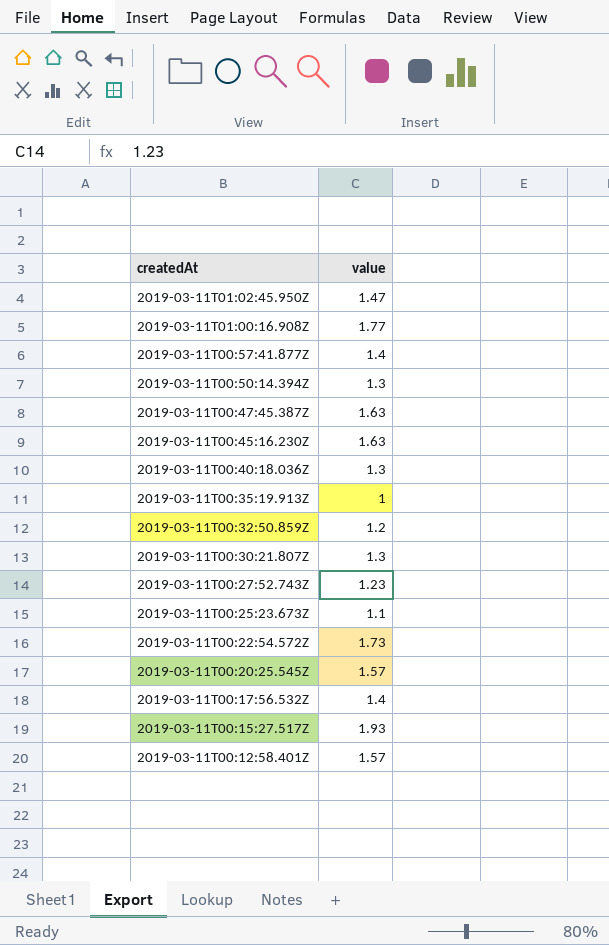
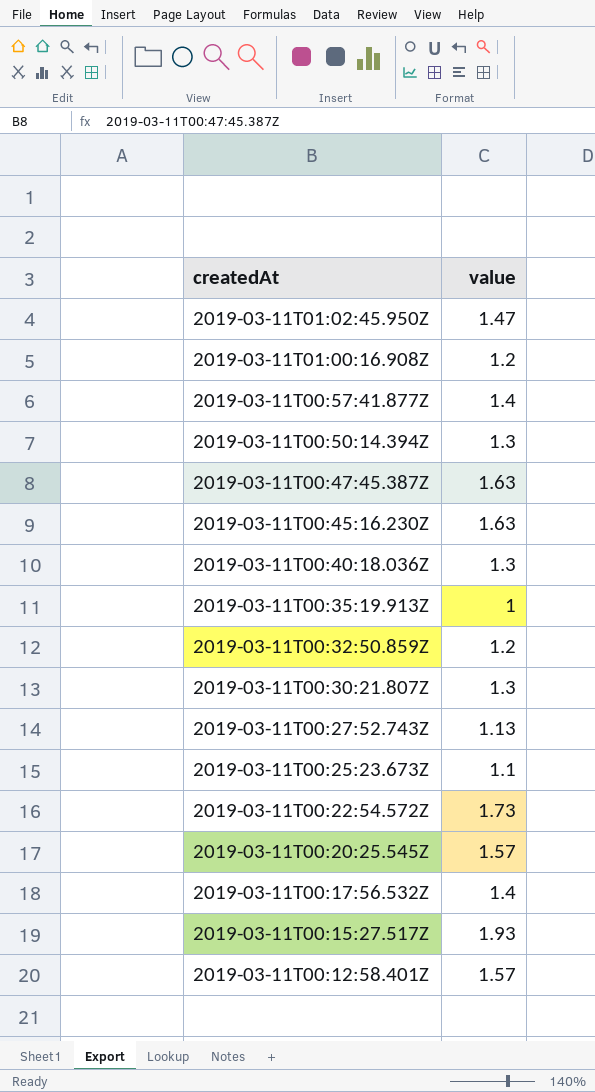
2019-03-11T01:00:16.908Z | value: 1.77 -> 1.2
2019-03-11T00:27:52.743Z | value: 1.23 -> 1.13

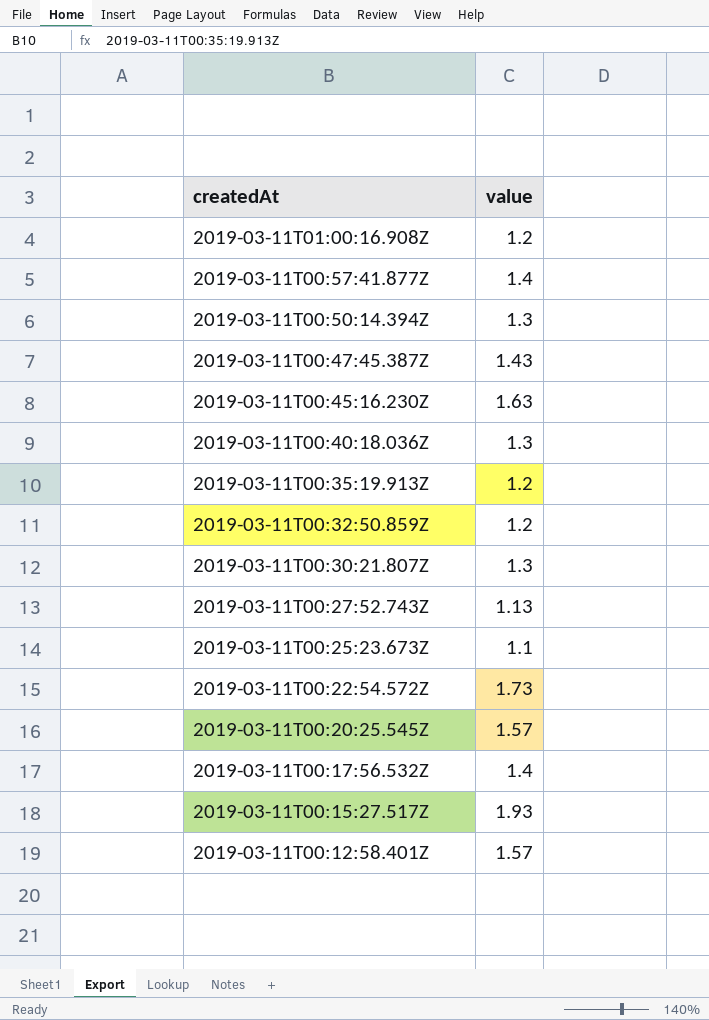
row 2019-03-11T01:02:45.950Z: 1.47 -> none
2019-03-11T00:47:45.387Z | value: 1.63 -> 1.43
2019-03-11T00:35:19.913Z | value: 1 -> 1.2

